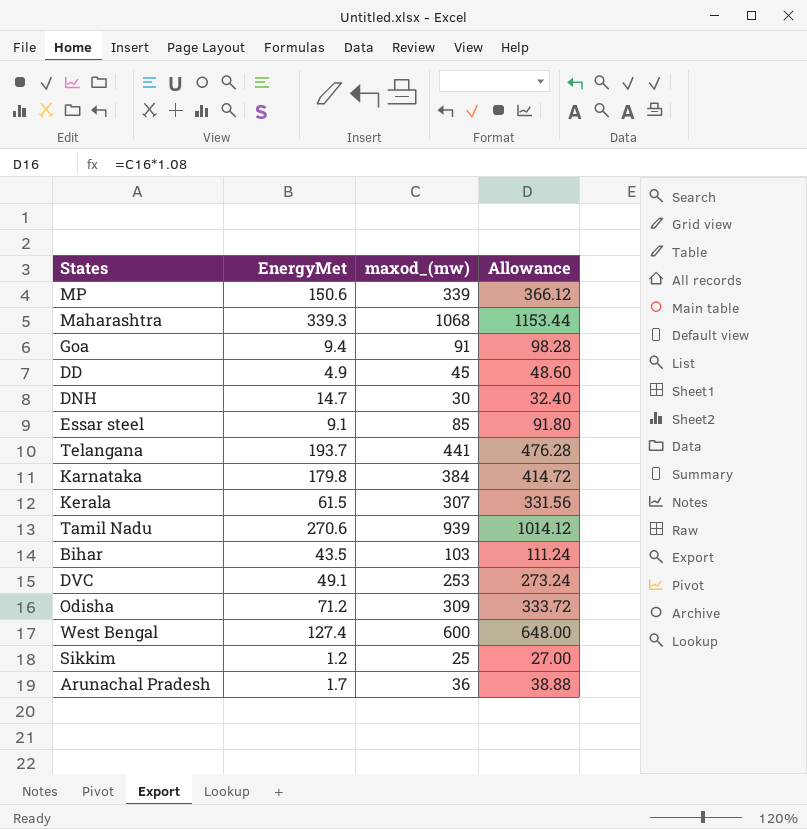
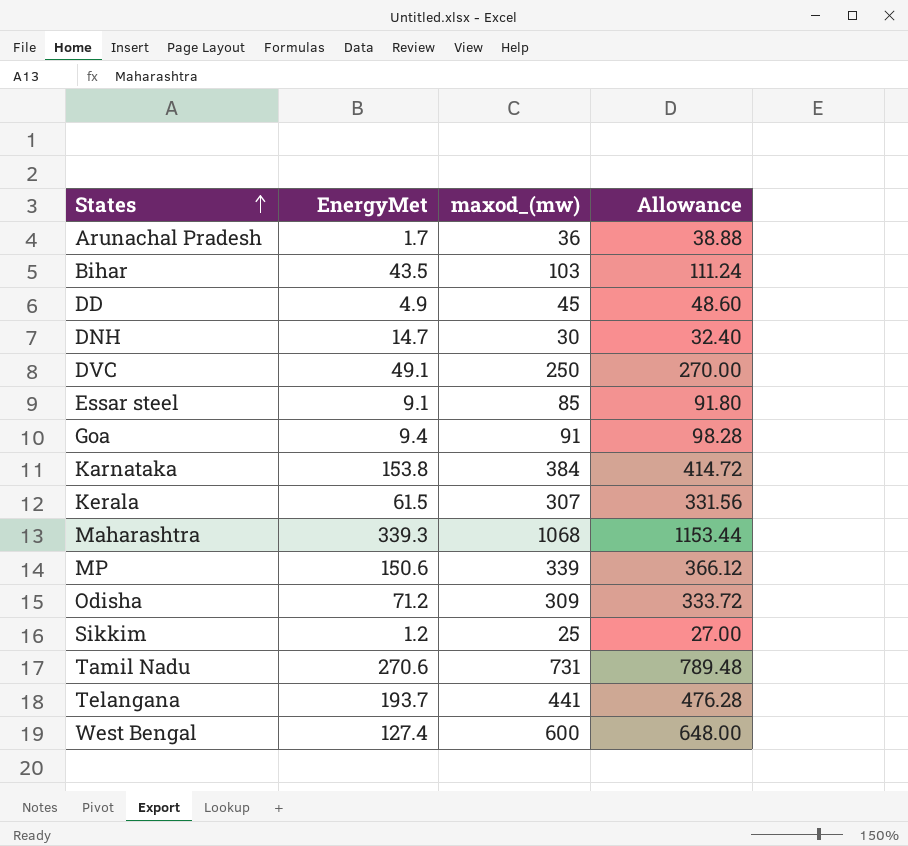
row order: none -> States ascending
DVC | maxod_(mw): 253 -> 250
DVC | Allowance: 273.24 -> 270.00
Karnataka | EnergyMet: 179.8 -> 153.8
Tamil Nadu | maxod_(mw): 939 -> 731
Tamil Nadu | Allowance: 1014.12 -> 789.48

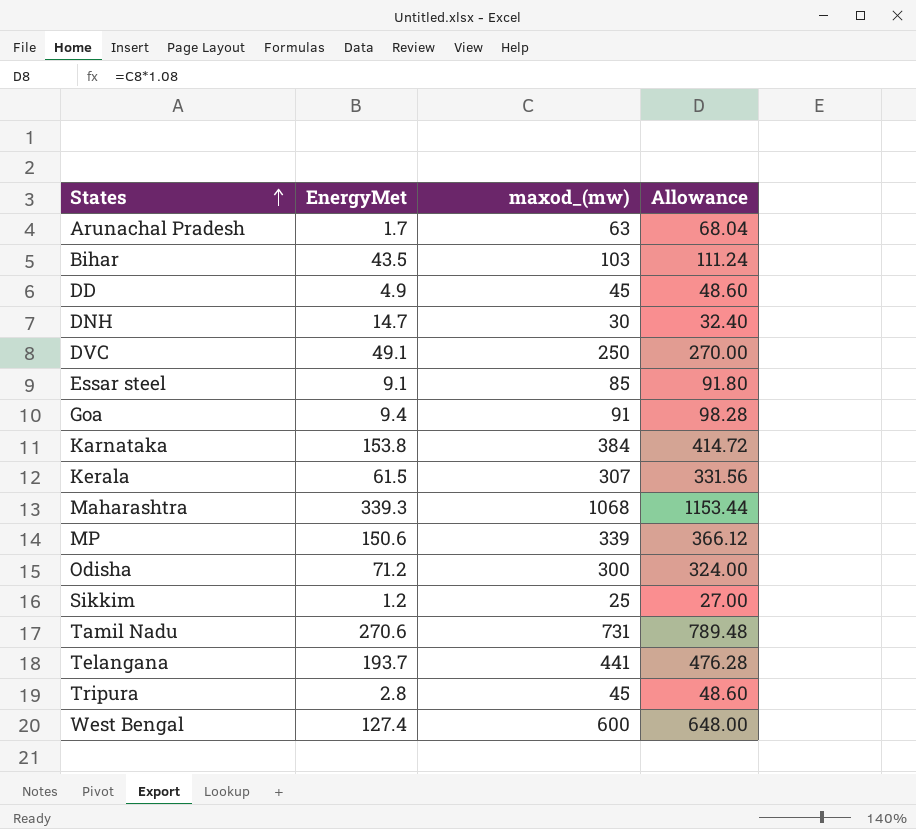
Arunachal Pradesh | maxod_(mw): 36 -> 63
Arunachal Pradesh | Allowance: 38.88 -> 68.04
Odisha | maxod_(mw): 309 -> 300
Odisha | Allowance: 333.72 -> 324.00
row Tripura: none -> 2.8 | 45 | 48.60

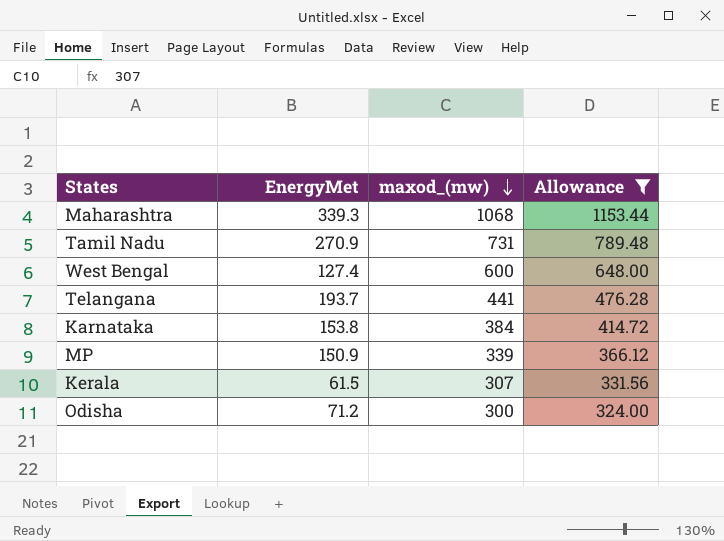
filter: none -> Allowance >= 324.00
row order: States ascending -> maxod_(mw) descending
Tamil Nadu | EnergyMet: 270.6 -> 270.9
MP | EnergyMet: 150.6 -> 150.9

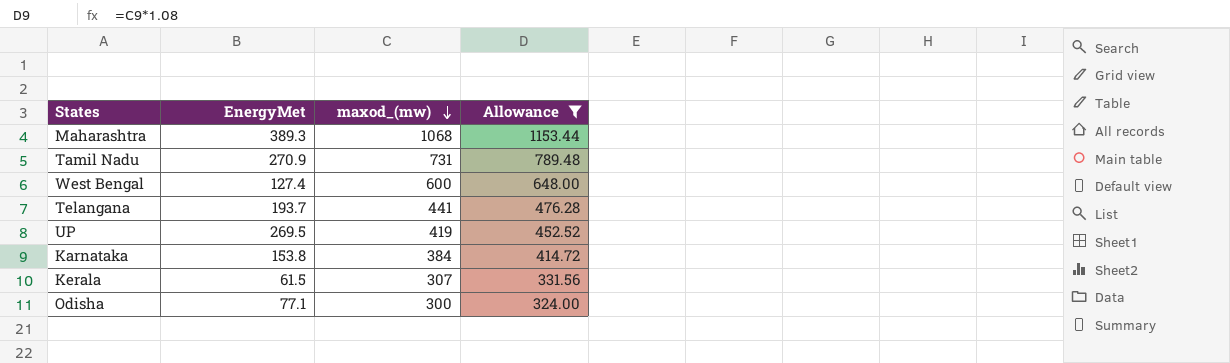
row MP: 150.9 | 339 | 366.12 -> none
Maharashtra | EnergyMet: 339.3 -> 389.3
row UP: none -> 269.5 | 419 | 452.52
Odisha | EnergyMet: 71.2 -> 77.1

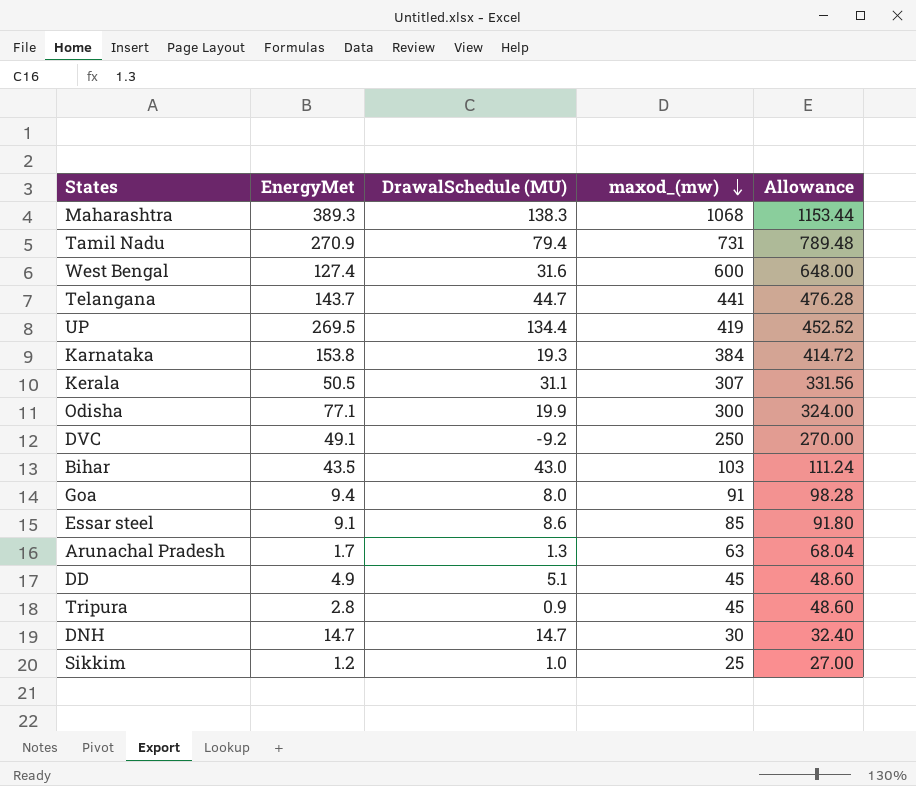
filter: Allowance >= 324.00 -> none
column DrawalSchedule (MU) | position: none -> 3
Telangana | EnergyMet: 193.7 -> 143.7
Kerala | EnergyMet: 61.5 -> 50.5

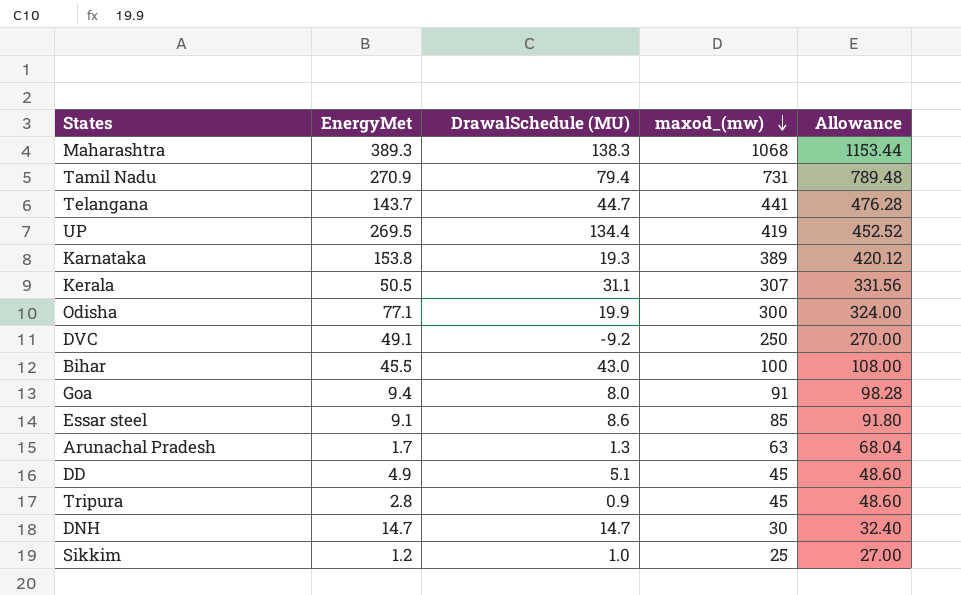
row West Bengal: 127.4 | 31.6 | 600 | 648.00 -> none
Karnataka | maxod_(mw): 384 -> 389
Karnataka | Allowance: 414.72 -> 420.12
Bihar | EnergyMet: 43.5 -> 45.5
Bihar | maxod_(mw): 103 -> 100
Bihar | Allowance: 111.24 -> 108.00

